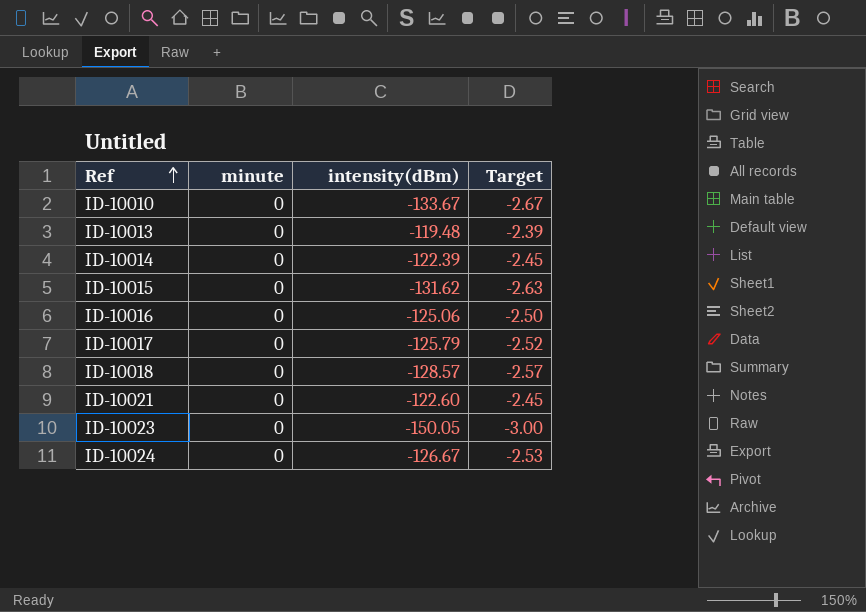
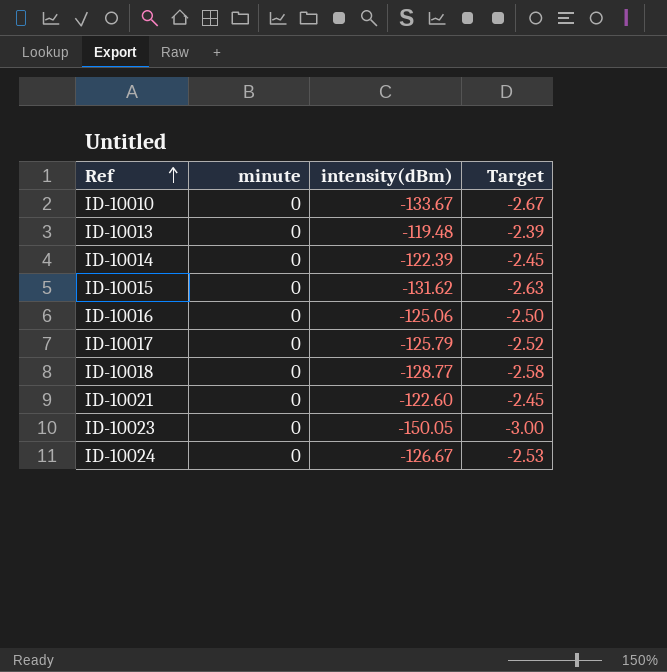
ID-10018 | intensity(dBm): -128.57 -> -128.77
ID-10018 | Target: -2.57 -> -2.58

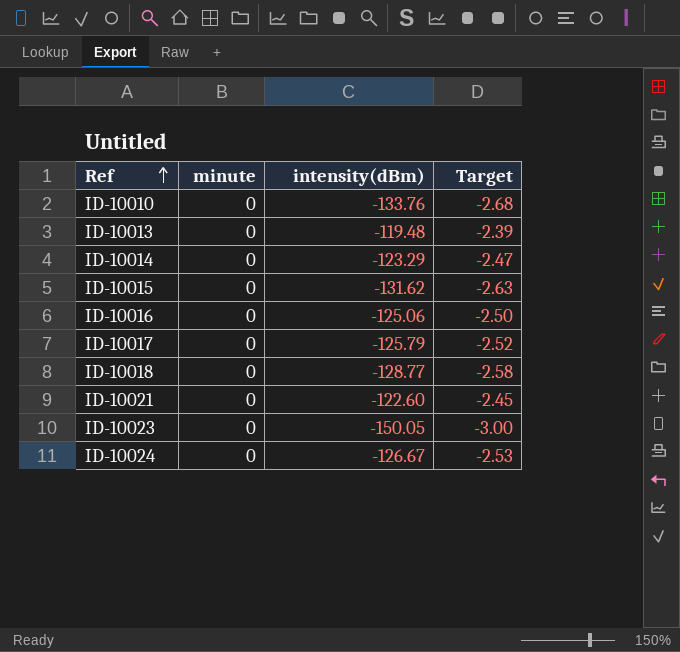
ID-10010 | intensity(dBm): -133.67 -> -133.76
ID-10010 | Target: -2.67 -> -2.68
ID-10014 | intensity(dBm): -122.39 -> -123.29
ID-10014 | Target: -2.45 -> -2.47

